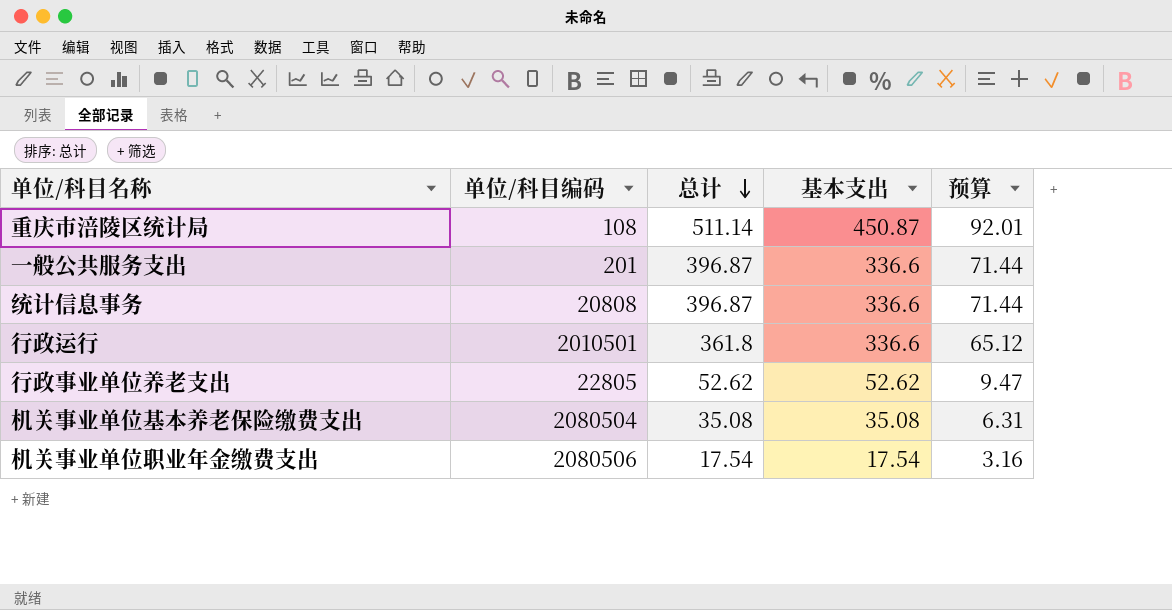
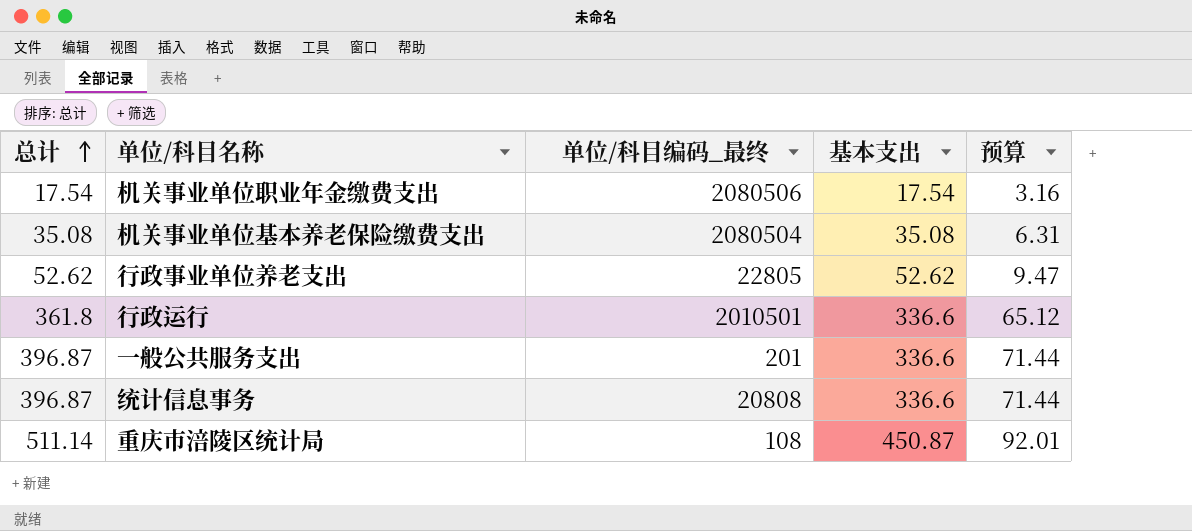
row order: 总计 descending -> 总计 ascending
column 总计 | position: 3 -> 1
column name: 单位/科目编码 -> 单位/科目编码_最终

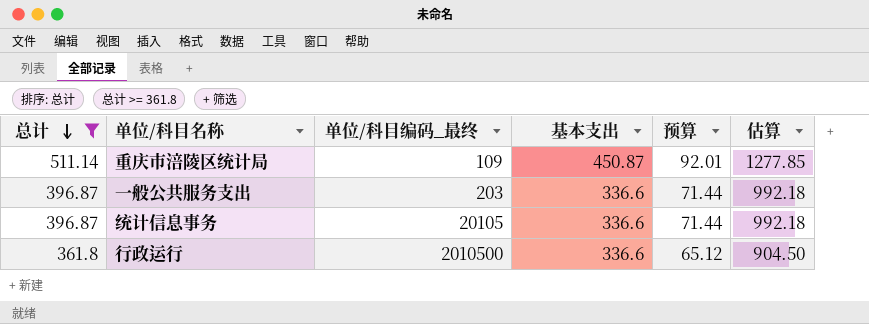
filter: none -> 总计 >= 361.8
row order: 总计 ascending -> 总计 descending
column 估算 | formula: none -> [总计] * 2.5
重庆市涪陵区统计局 | 单位/科目编码_最终: 108 -> 109
一般公共服务支出 | 单位/科目编码_最终: 201 -> 203
统计信息事务 | 单位/科目编码_最终: 20808 -> 20105
行政运行 | 单位/科目编码_最终: 2010501 -> 2010500

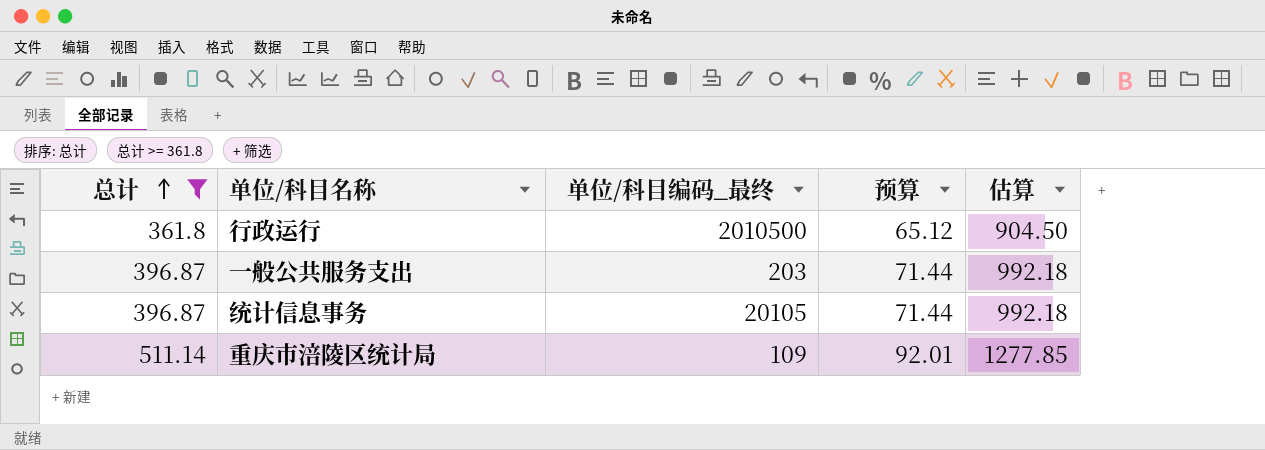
row order: 总计 descending -> 总计 ascending
column 基本支出 | position: 4 -> none

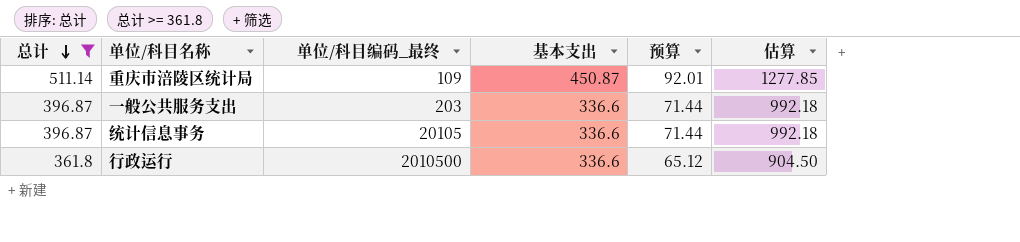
row order: 总计 ascending -> 总计 descending
column 基本支出 | position: none -> 4

